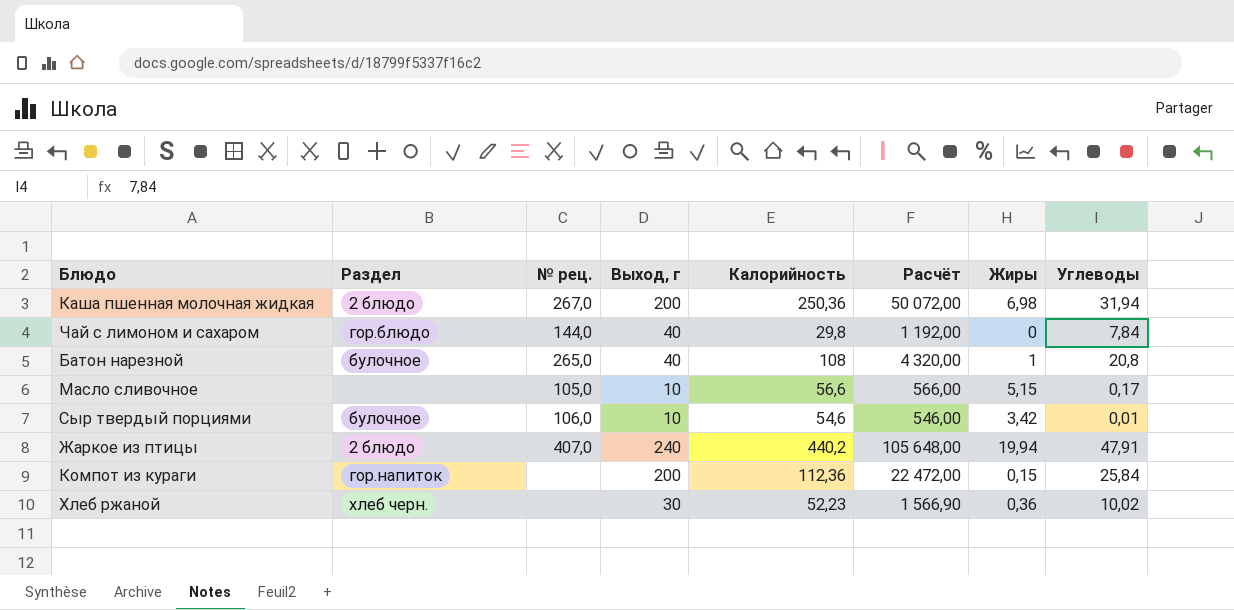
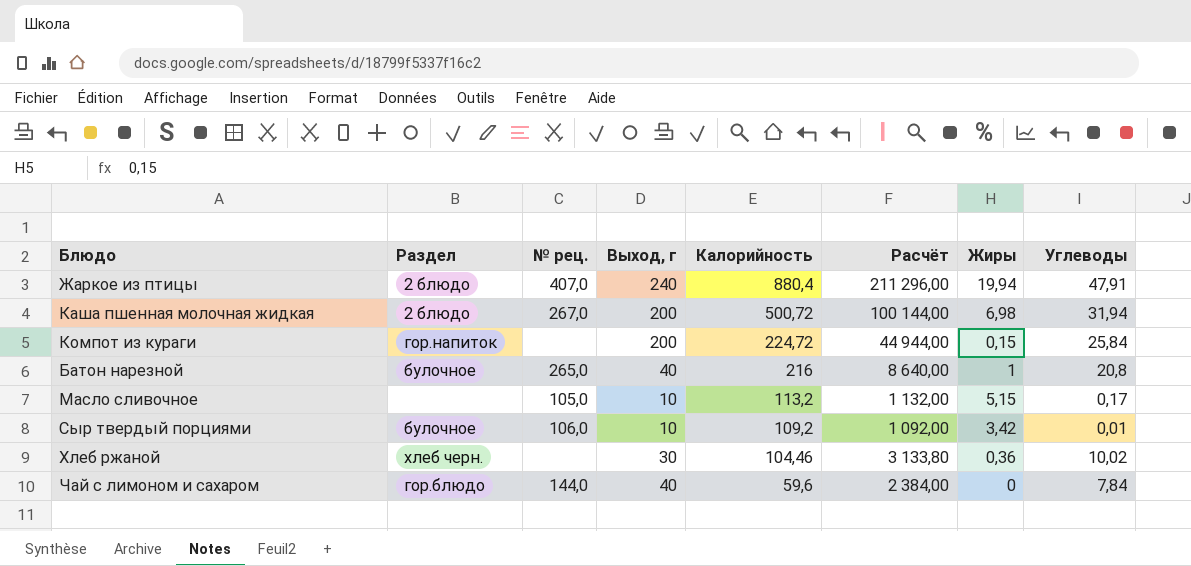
row order: none -> Калорийность descending
Жаркое из птицы | Калорийность: 440,2 -> 880,4
Жаркое из птицы | Расчёт: 105 648,00 -> 211 296,00
Каша пшенная молочная жидкая | Калорийность: 250,36 -> 500,72
Каша пшенная молочная жидкая | Расчёт: 50 072,00 -> 100 144,00
Компот из кураги | Калорийность: 112,36 -> 224,72
Компот из кураги | Расчёт: 22 472,00 -> 44 944,00
Батон нарезной | Калорийность: 108 -> 216
Батон нарезной | Расчёт: 4 320,00 -> 8 640,00
Масло сливочное | Калорийность: 56,6 -> 113,2
Масло сливочное | Расчёт: 566,00 -> 1 132,00
Сыр твердый порциями | Калорийность: 54,6 -> 109,2
Сыр твердый порциями | Расчёт: 546,00 -> 1 092,00
Хлеб ржаной | Калорийность: 52,23 -> 104,46
Хлеб ржаной | Расчёт: 1 566,90 -> 3 133,80
Чай с лимоном и сахаром | Калорийность: 29,8 -> 59,6
Чай с лимоном и сахаром | Расчёт: 1 192,00 -> 2 384,00

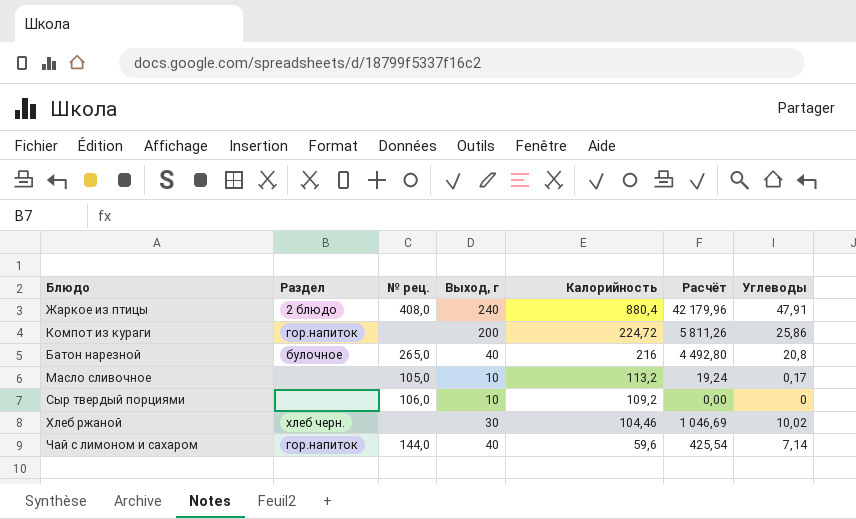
column Жиры | position: 7 -> none
column Расчёт | formula: [Выход, г] * [Калорийность] -> [Калорийность] * [Углеводы]
row Каша пшенная молочная жидкая: 2 блюдо | 267,0 | 200 | 500,72 | 100 144,00 | 6,98 | 31,94 -> none
Жаркое из птицы | № рец.: 407,0 -> 408,0
Компот из кураги | Углеводы: 25,84 -> 25,86
Сыр твердый порциями | Раздел: булочное -> none
Сыр твердый порциями | Углеводы: 0,01 -> 0
Чай с лимоном и сахаром | Раздел: гор.блюдо -> гор.напиток
Чай с лимоном и сахаром | Углеводы: 7,84 -> 7,14

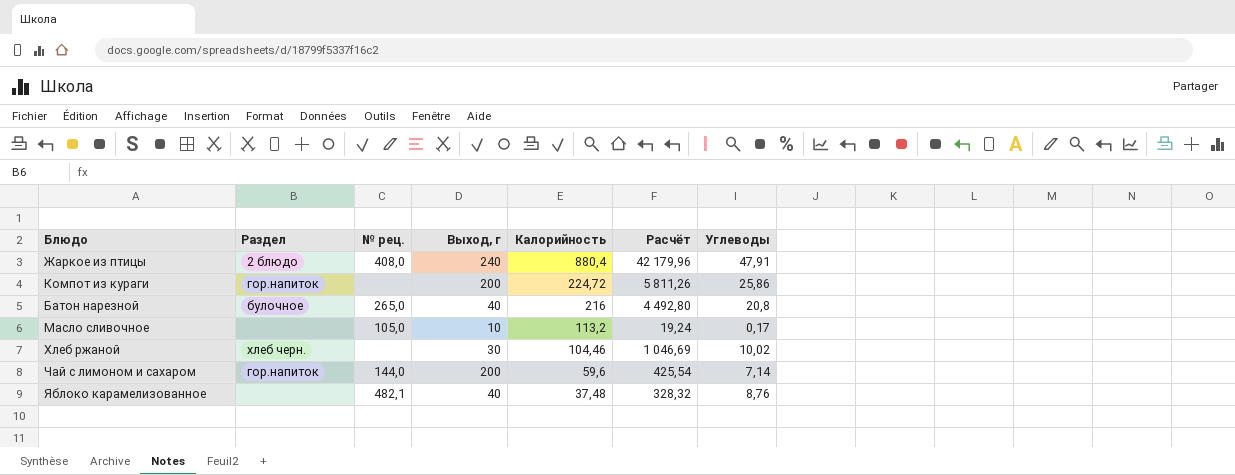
row Сыр твердый порциями: none | 106,0 | 10 | 109,2 | 0,00 | 0 -> none
Чай с лимоном и сахаром | Выход, г: 40 -> 200
row Яблоко карамелизованное: none -> none | 482,1 | 40 | 37,48 | 328,32 | 8,76

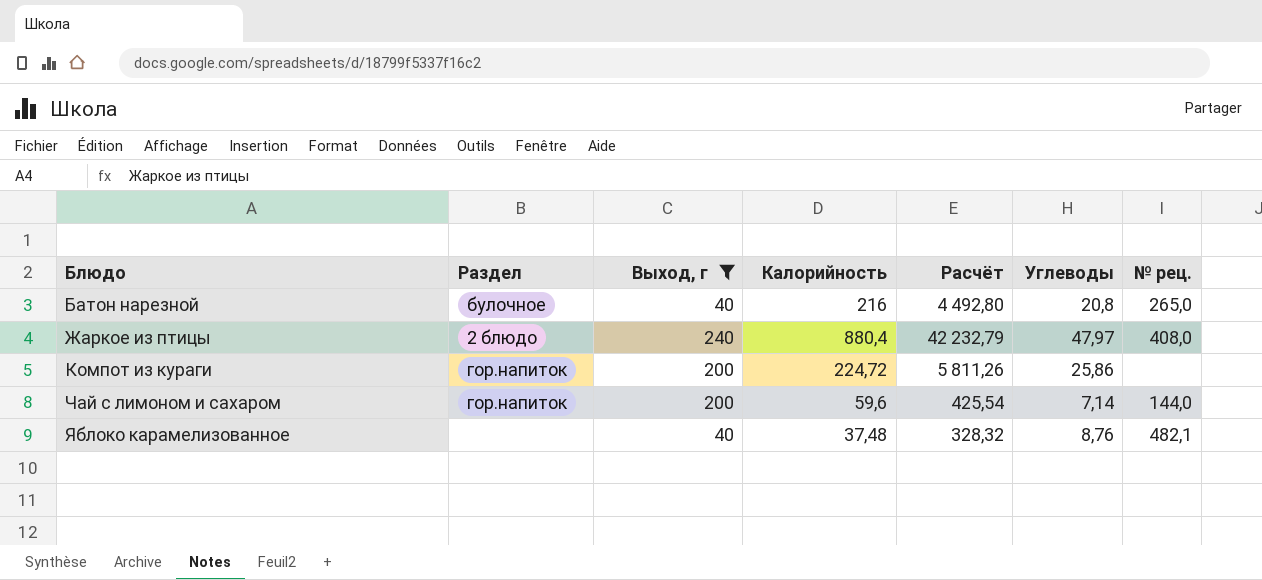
filter: none -> Выход, г >= 40
row order: Калорийность descending -> Блюдо ascending
column № рец. | position: 3 -> 7
Жаркое из птицы | Расчёт: 42 179,96 -> 42 232,79
Жаркое из птицы | Углеводы: 47,91 -> 47,97

